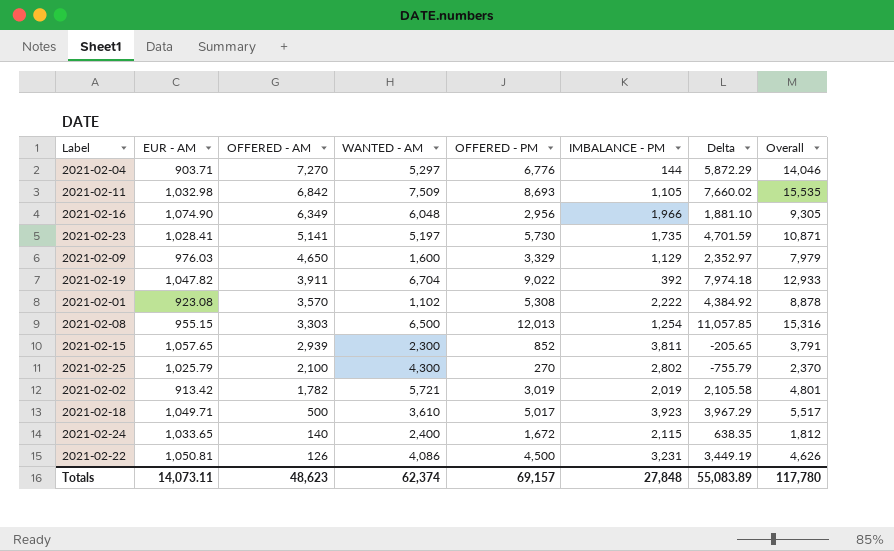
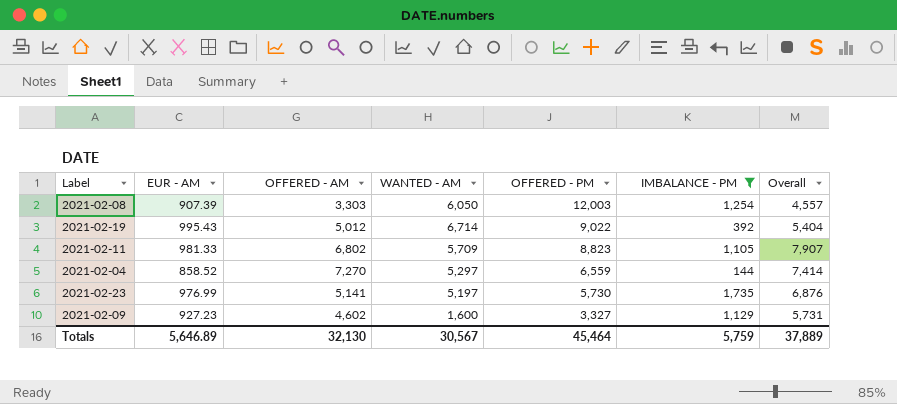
filter: none -> IMBALANCE - PM <= 1,735
row order: OFFERED - AM descending -> OFFERED - PM descending
column Delta | formula: [OFFERED - PM] - [EUR - AM] -> none
column Overall | formula: [OFFERED - AM] + [OFFERED - PM] -> [OFFERED - AM] + [IMBALANCE - PM]
2021-02-08 | EUR - AM: 955.15 -> 907.39
2021-02-08 | WANTED - AM: 6,500 -> 6,050
2021-02-08 | OFFERED - PM: 12,013 -> 12,003
2021-02-19 | EUR - AM: 1,047.82 -> 995.43
2021-02-19 | OFFERED - AM: 3,911 -> 5,012
2021-02-19 | WANTED - AM: 6,704 -> 6,714
2021-02-11 | EUR - AM: 1,032.98 -> 981.33
2021-02-11 | OFFERED - AM: 6,842 -> 6,802
2021-02-11 | WANTED - AM: 7,509 -> 5,709
2021-02-11 | OFFERED - PM: 8,693 -> 8,823
2021-02-04 | EUR - AM: 903.71 -> 858.52
2021-02-04 | OFFERED - PM: 6,776 -> 6,559
2021-02-23 | EUR - AM: 1,028.41 -> 976.99
2021-02-09 | EUR - AM: 976.03 -> 927.23
2021-02-09 | OFFERED - AM: 4,650 -> 4,602
2021-02-09 | OFFERED - PM: 3,329 -> 3,327
Totals | EUR - AM: 14,073.11 -> 5,646.89
Totals | OFFERED - AM: 48,623 -> 32,130
Totals | WANTED - AM: 62,374 -> 30,567
Totals | OFFERED - PM: 69,157 -> 45,464
Totals | IMBALANCE - PM: 27,848 -> 5,759
Totals | Overall: 117,780 -> 37,889

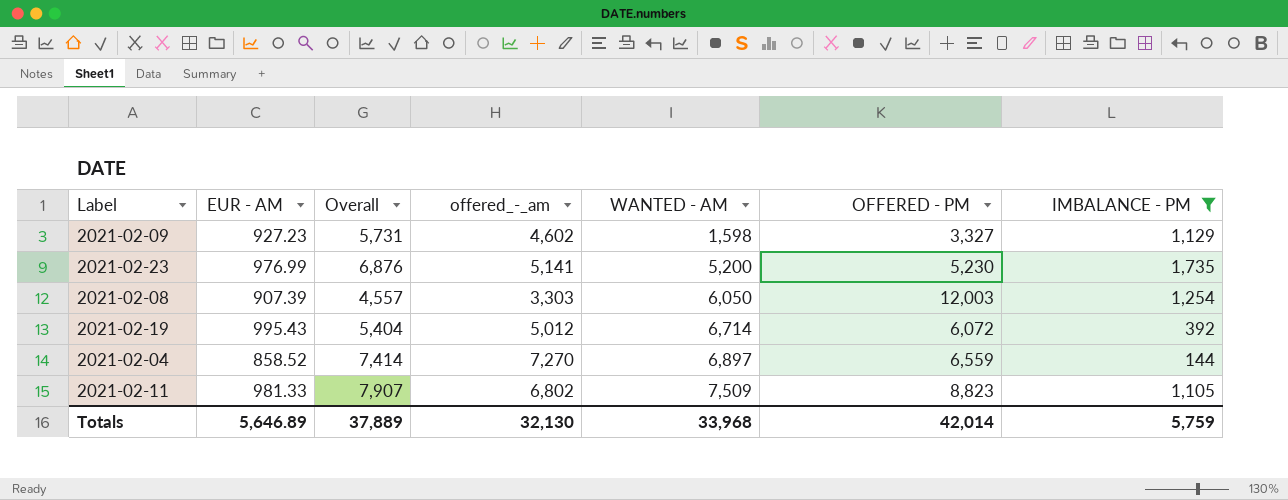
row order: OFFERED - PM descending -> WANTED - AM ascending
column Overall | position: 7 -> 3
column name: OFFERED - AM -> offered_-_am
2021-02-09 | WANTED - AM: 1,600 -> 1,598
2021-02-23 | WANTED - AM: 5,197 -> 5,200
2021-02-23 | OFFERED - PM: 5,730 -> 5,230
2021-02-19 | OFFERED - PM: 9,022 -> 6,072
2021-02-04 | WANTED - AM: 5,297 -> 6,897
2021-02-11 | WANTED - AM: 5,709 -> 7,509
Totals | WANTED - AM: 30,567 -> 33,968
Totals | OFFERED - PM: 45,464 -> 42,014

